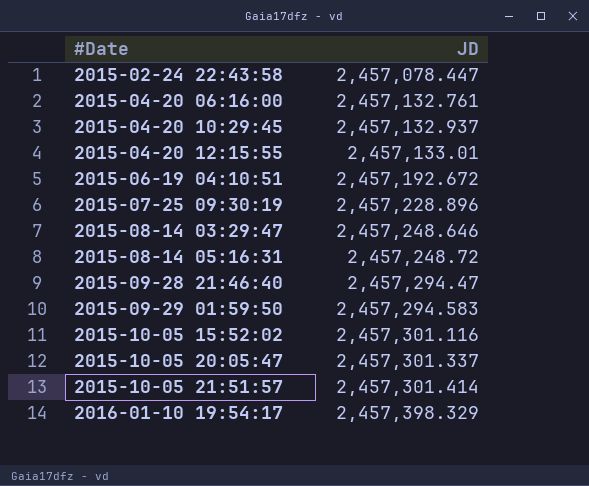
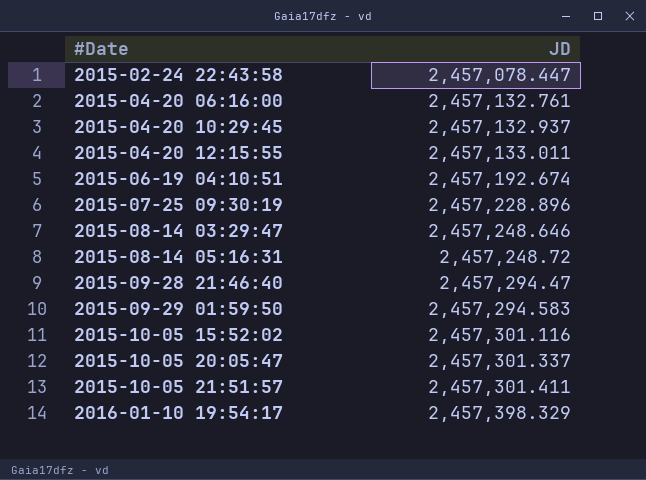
2015-04-20 12:15:55 | JD: 2,457,133.01 -> 2,457,133.011
2015-06-19 04:10:51 | JD: 2,457,192.672 -> 2,457,192.674
2015-10-05 21:51:57 | JD: 2,457,301.414 -> 2,457,301.411

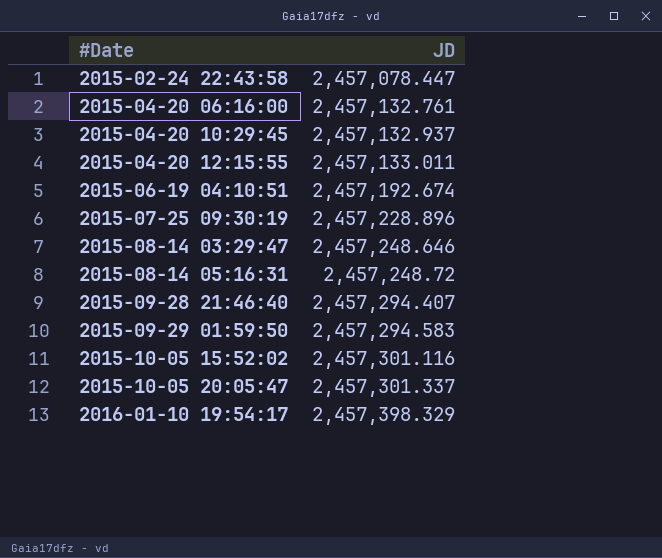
row 2015-10-05 21:51:57: 2,457,301.411 -> none
2015-09-28 21:46:40 | JD: 2,457,294.47 -> 2,457,294.407

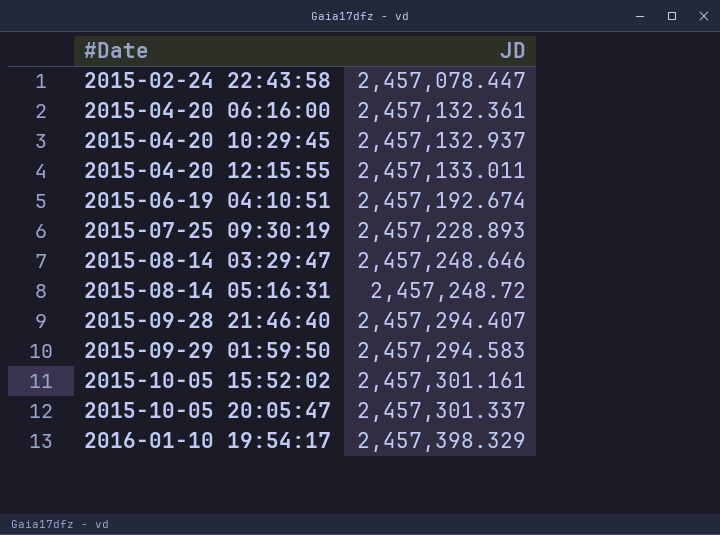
2015-04-20 06:16:00 | JD: 2,457,132.761 -> 2,457,132.361
2015-07-25 09:30:19 | JD: 2,457,228.896 -> 2,457,228.893
2015-10-05 15:52:02 | JD: 2,457,301.116 -> 2,457,301.161

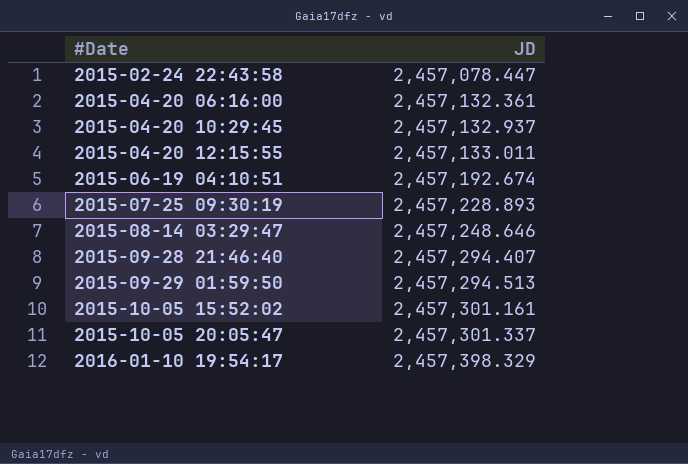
row 2015-08-14 05:16:31: 2,457,248.72 -> none
2015-09-29 01:59:50 | JD: 2,457,294.583 -> 2,457,294.513

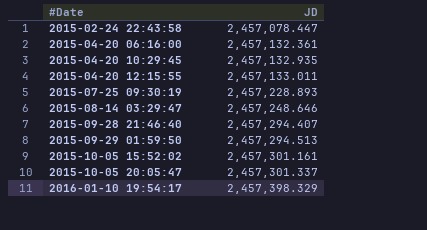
row 2015-06-19 04:10:51: 2,457,192.674 -> none
2015-04-20 10:29:45 | JD: 2,457,132.937 -> 2,457,132.935

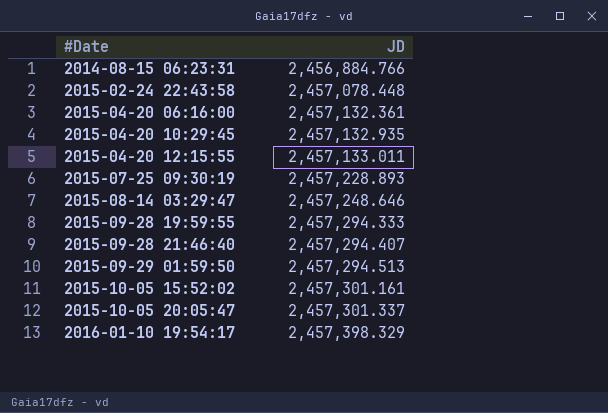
row 2014-08-15 06:23:31: none -> 2,456,884.766
2015-02-24 22:43:58 | JD: 2,457,078.447 -> 2,457,078.448
row 2015-09-28 19:59:55: none -> 2,457,294.333

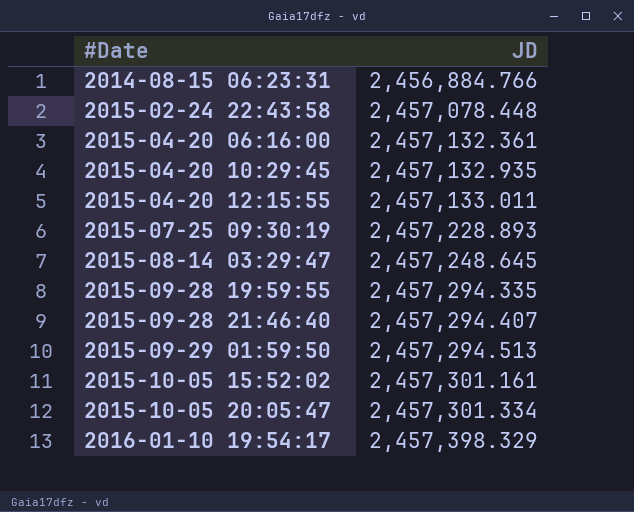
2015-08-14 03:29:47 | JD: 2,457,248.646 -> 2,457,248.645
2015-09-28 19:59:55 | JD: 2,457,294.333 -> 2,457,294.335
2015-10-05 20:05:47 | JD: 2,457,301.337 -> 2,457,301.334

